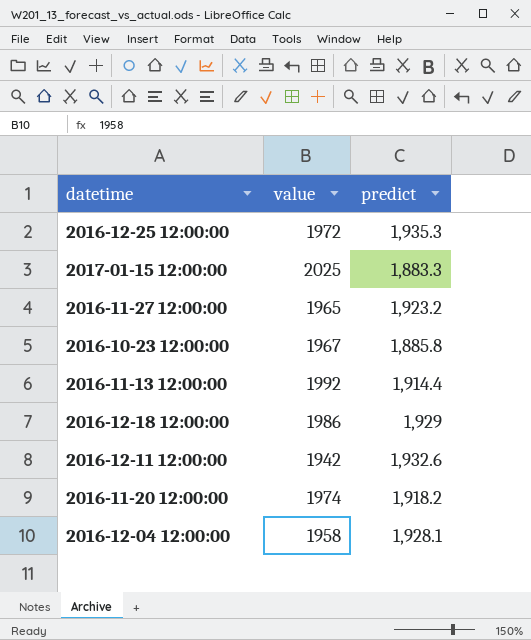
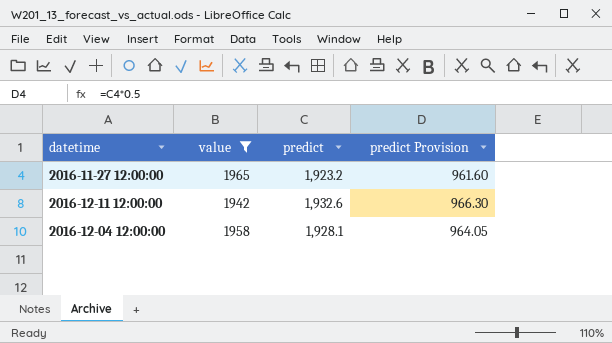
filter: none -> value <= 1965
column predict Provision | formula: none -> [predict] * 0.5

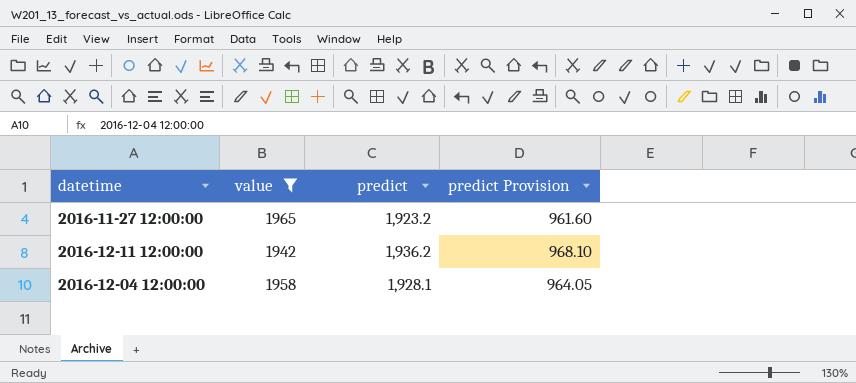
2016-12-11 12:00:00 | predict: 1,932.6 -> 1,936.2
2016-12-11 12:00:00 | predict Provision: 966.30 -> 968.10

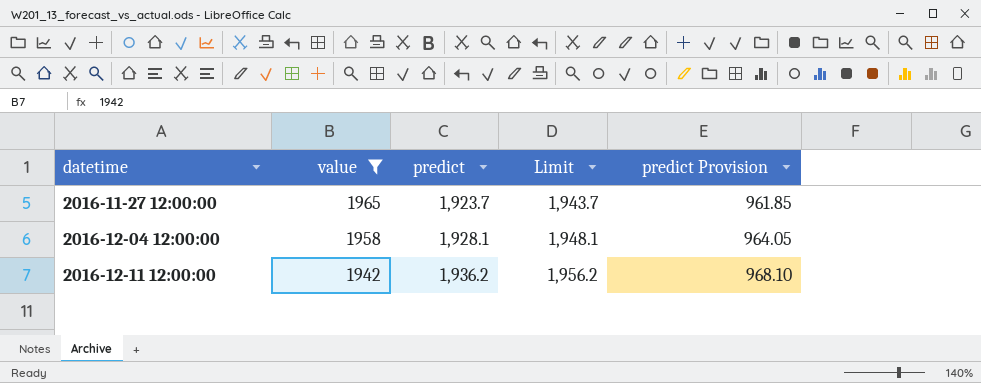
row order: none -> datetime ascending
column Limit | formula: none -> [predict] + 20
2016-11-27 12:00:00 | predict: 1,923.2 -> 1,923.7
2016-11-27 12:00:00 | predict Provision: 961.60 -> 961.85

